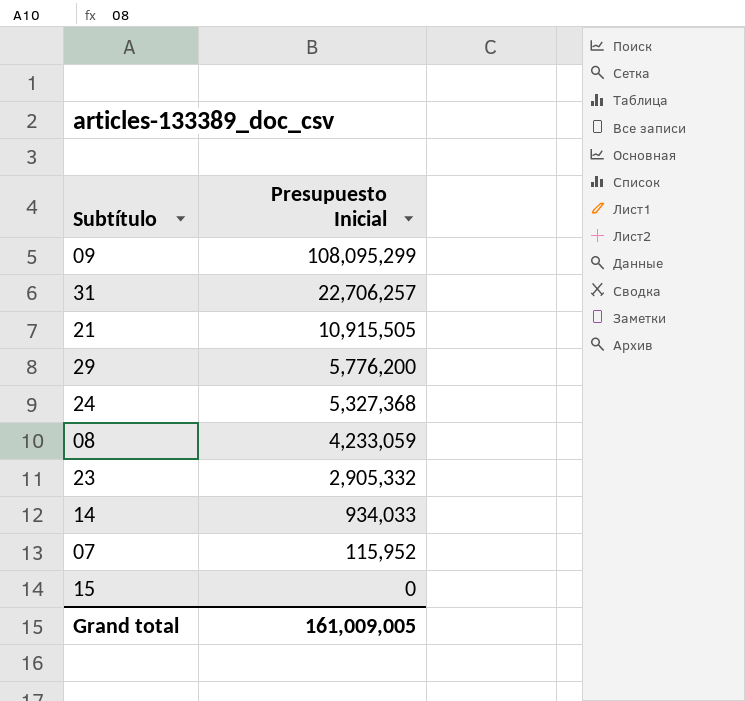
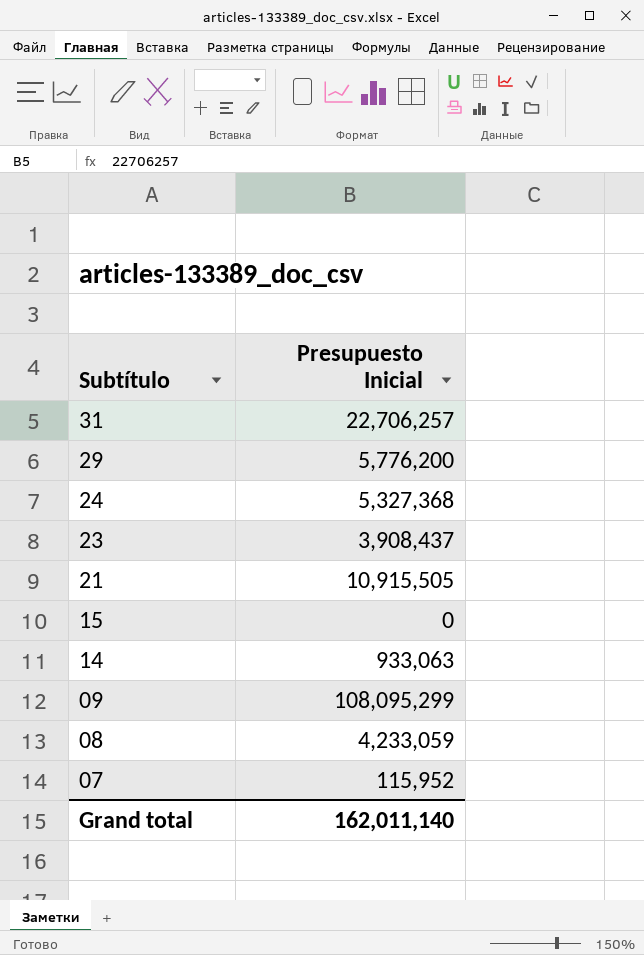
row order: Presupuesto Inicial descending -> Subtítulo descending
23 | Presupuesto Inicial: 2,905,332 -> 3,908,437
14 | Presupuesto Inicial: 934,033 -> 933,063
Grand total | Presupuesto Inicial: 161,009,005 -> 162,011,140

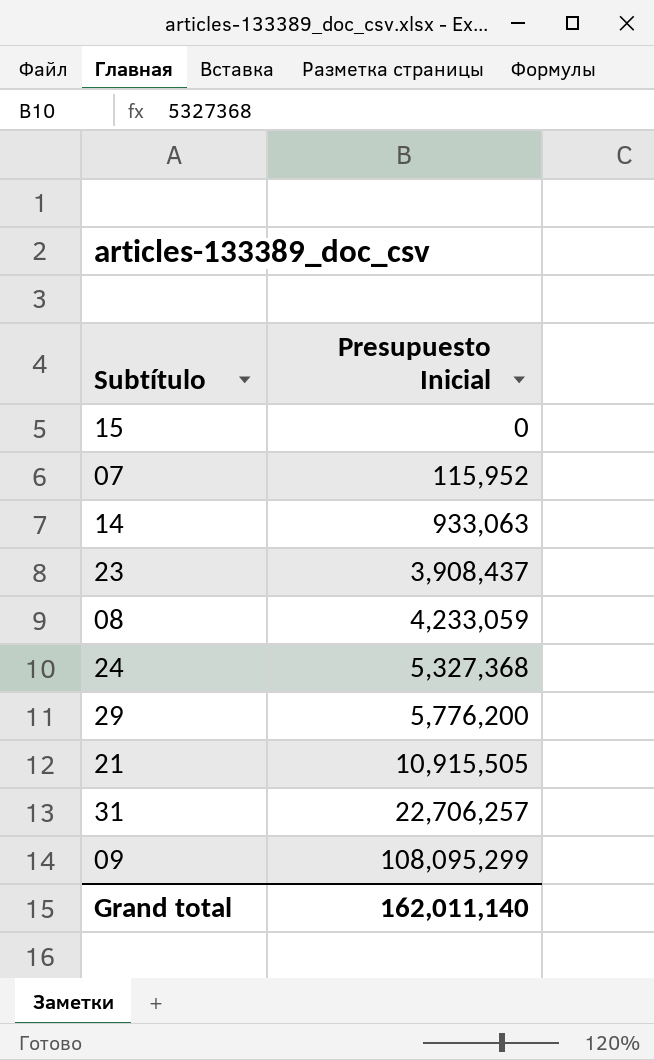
row order: Subtítulo descending -> Presupuesto Inicial ascending

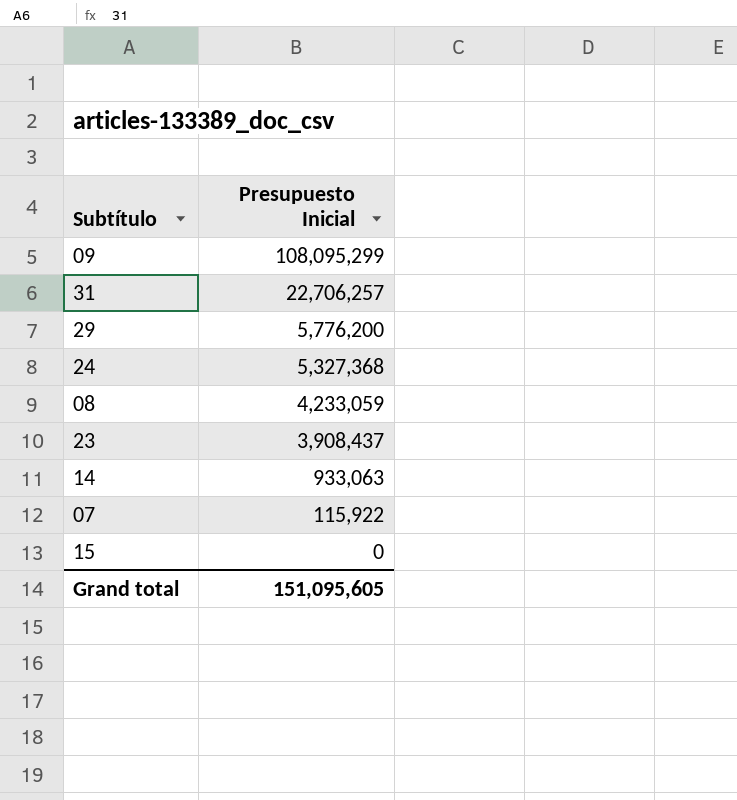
row order: Presupuesto Inicial ascending -> Presupuesto Inicial descending
row 21: 10,915,505 -> none
07 | Presupuesto Inicial: 115,952 -> 115,922
Grand total | Presupuesto Inicial: 162,011,140 -> 151,095,605

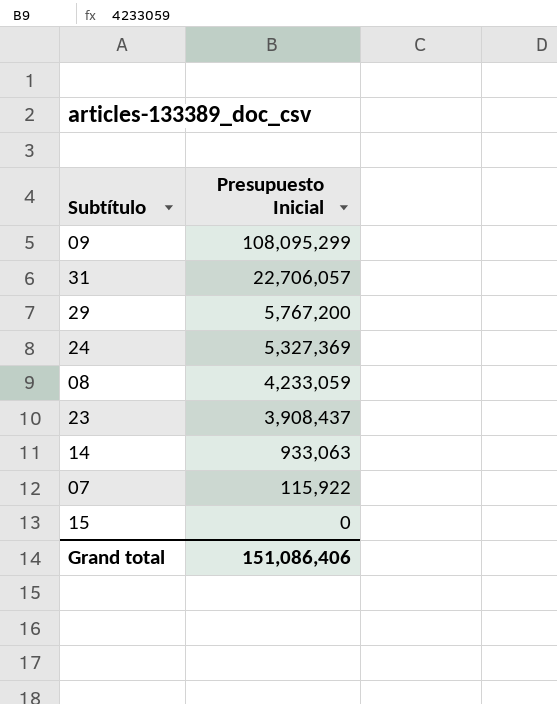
31 | Presupuesto Inicial: 22,706,257 -> 22,706,057
29 | Presupuesto Inicial: 5,776,200 -> 5,767,200
24 | Presupuesto Inicial: 5,327,368 -> 5,327,369
Grand total | Presupuesto Inicial: 151,095,605 -> 151,086,406

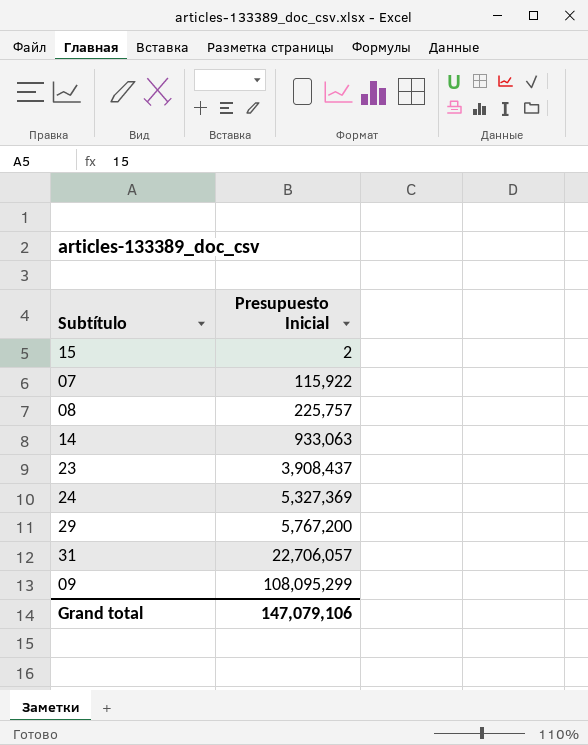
row order: Presupuesto Inicial descending -> Presupuesto Inicial ascending
15 | Presupuesto Inicial: 0 -> 2
08 | Presupuesto Inicial: 4,233,059 -> 225,757
Grand total | Presupuesto Inicial: 151,086,406 -> 147,079,106

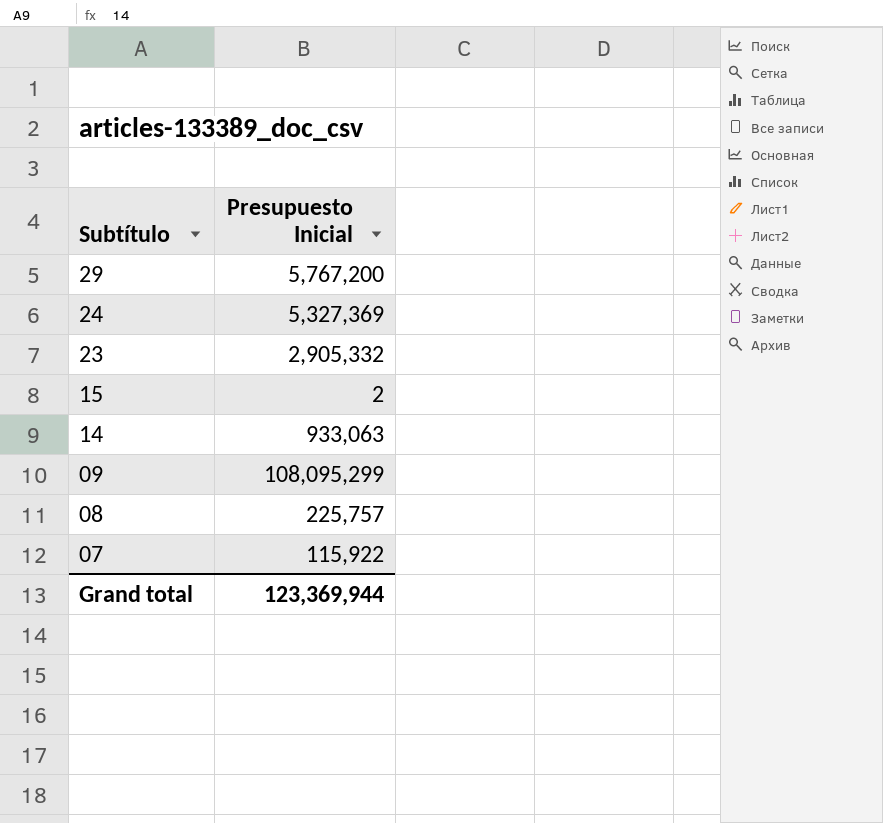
row order: Presupuesto Inicial ascending -> Subtítulo descending
row 31: 22,706,057 -> none
23 | Presupuesto Inicial: 3,908,437 -> 2,905,332
Grand total | Presupuesto Inicial: 147,079,106 -> 123,369,944

